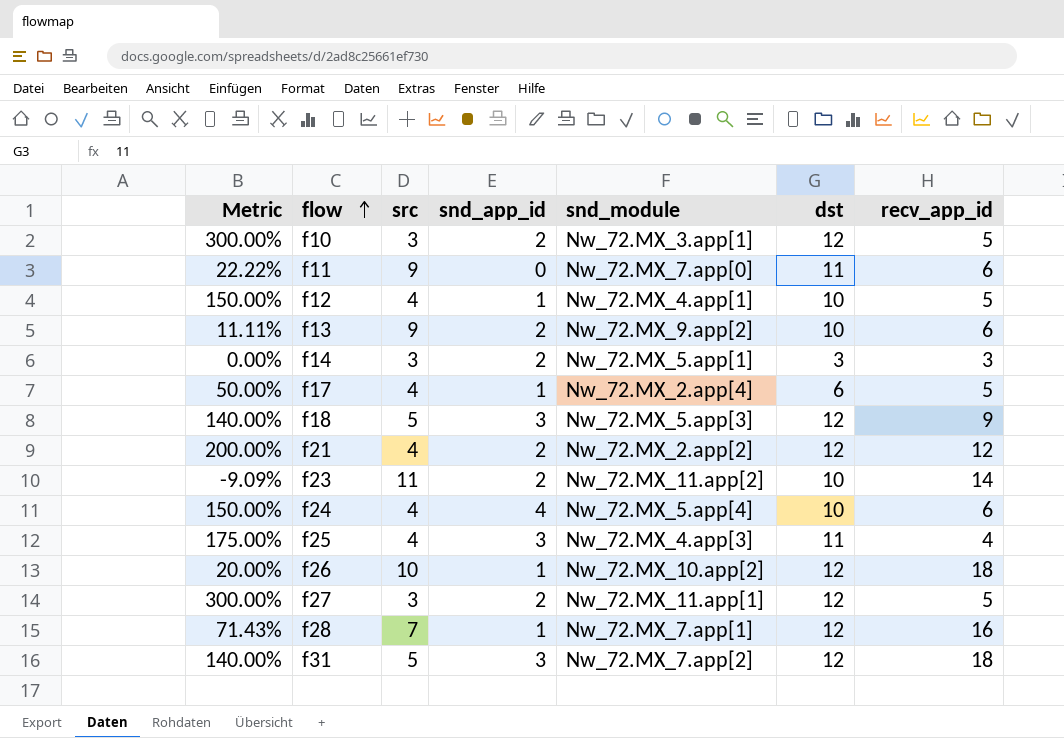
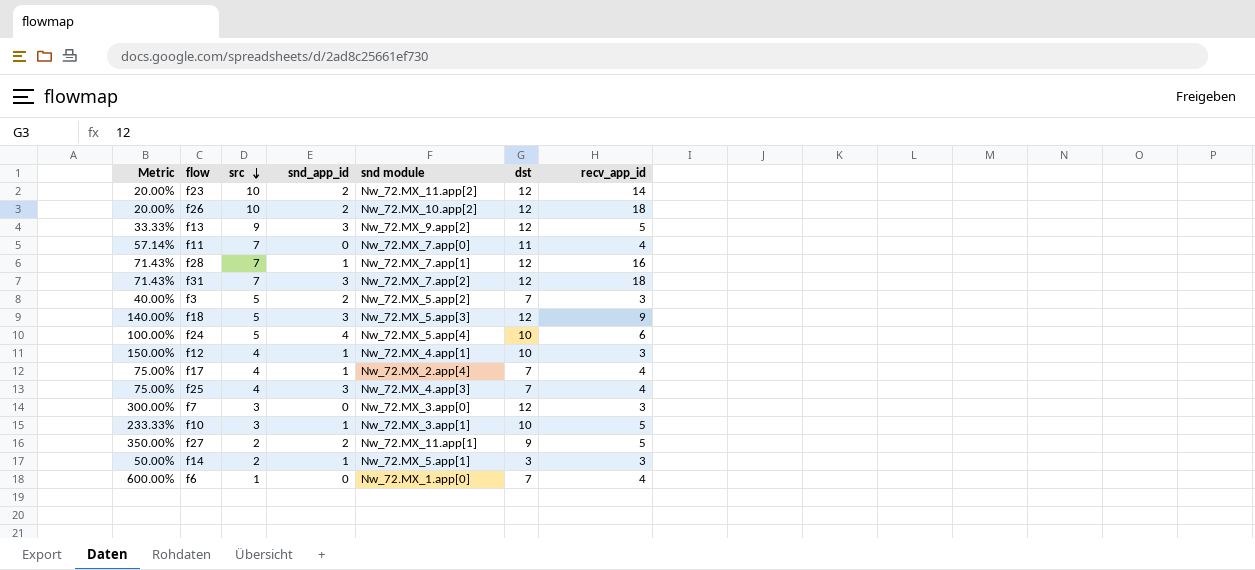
row order: flow ascending -> src descending
column name: snd_module -> snd module
row f21: 200.00% | 4 | 2 | Nw_72.MX_2.app[2] | 12 | 12 -> none
f23 | Metric: -9.09% -> 20.00%
f23 | src: 11 -> 10
f23 | dst: 10 -> 12
f26 | snd_app_id: 1 -> 2
f13 | Metric: 11.11% -> 33.33%
f13 | snd_app_id: 2 -> 3
f13 | dst: 10 -> 12
f13 | recv_app_id: 6 -> 5
f11 | Metric: 22.22% -> 57.14%
f11 | src: 9 -> 7
f11 | recv_app_id: 6 -> 4
f31 | Metric: 140.00% -> 71.43%
f31 | src: 5 -> 7
row f3: none -> 40.00% | 5 | 2 | Nw_72.MX_5.app[2] | 7 | 3
f24 | Metric: 150.00% -> 100.00%
f24 | src: 4 -> 5
f12 | recv_app_id: 5 -> 3
f17 | Metric: 50.00% -> 75.00%
f17 | dst: 6 -> 7
f17 | recv_app_id: 5 -> 4
f25 | Metric: 175.00% -> 75.00%
f25 | dst: 11 -> 7
row f7: none -> 300.00% | 3 | 0 | Nw_72.MX_3.app[0] | 12 | 3
f10 | Metric: 300.00% -> 233.33%
f10 | snd_app_id: 2 -> 1
f10 | dst: 12 -> 10
f27 | Metric: 300.00% -> 350.00%
f27 | src: 3 -> 2
f27 | dst: 12 -> 9
f14 | Metric: 0.00% -> 50.00%
f14 | src: 3 -> 2
f14 | snd_app_id: 2 -> 1
row f6: none -> 600.00% | 1 | 0 | Nw_72.MX_1.app[0] | 7 | 4

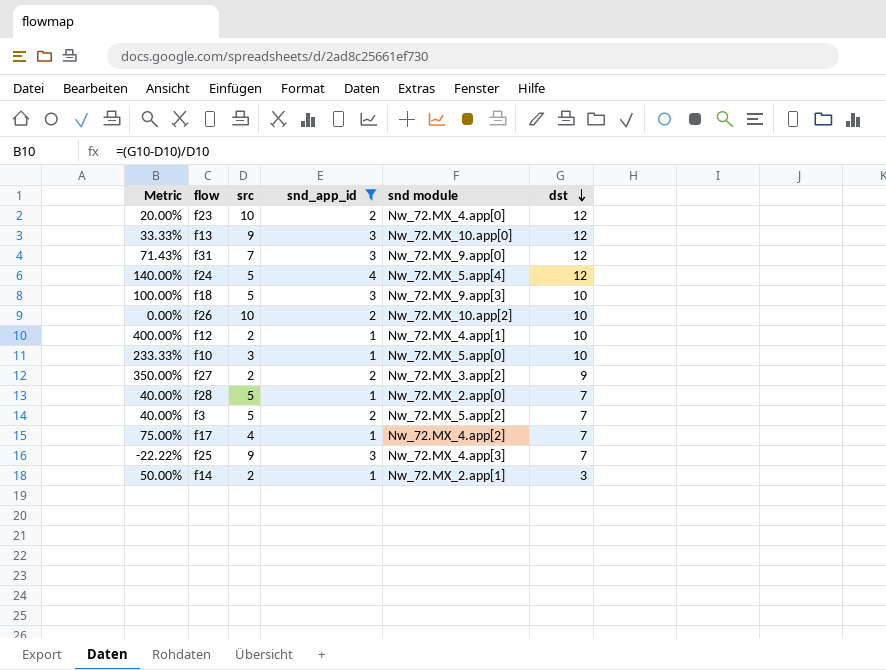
filter: none -> snd_app_id != 0
row order: src descending -> dst descending
column recv_app_id | position: 7 -> none
f23 | snd module: Nw_72.MX_11.app[2] -> Nw_72.MX_4.app[0]
f13 | snd module: Nw_72.MX_9.app[2] -> Nw_72.MX_10.app[0]
f31 | snd module: Nw_72.MX_7.app[2] -> Nw_72.MX_9.app[0]
f24 | Metric: 100.00% -> 140.00%
f24 | dst: 10 -> 12
f18 | Metric: 140.00% -> 100.00%
f18 | snd module: Nw_72.MX_5.app[3] -> Nw_72.MX_9.app[3]
f18 | dst: 12 -> 10
f26 | Metric: 20.00% -> 0.00%
f26 | dst: 12 -> 10
f12 | Metric: 150.00% -> 400.00%
f12 | src: 4 -> 2
f10 | snd module: Nw_72.MX_3.app[1] -> Nw_72.MX_5.app[0]
f27 | snd module: Nw_72.MX_11.app[1] -> Nw_72.MX_3.app[2]
f28 | Metric: 71.43% -> 40.00%
f28 | src: 7 -> 5
f28 | snd module: Nw_72.MX_7.app[1] -> Nw_72.MX_2.app[0]
f28 | dst: 12 -> 7
f17 | snd module: Nw_72.MX_2.app[4] -> Nw_72.MX_4.app[2]
f25 | Metric: 75.00% -> -22.22%
f25 | src: 4 -> 9
f14 | snd module: Nw_72.MX_5.app[1] -> Nw_72.MX_2.app[1]

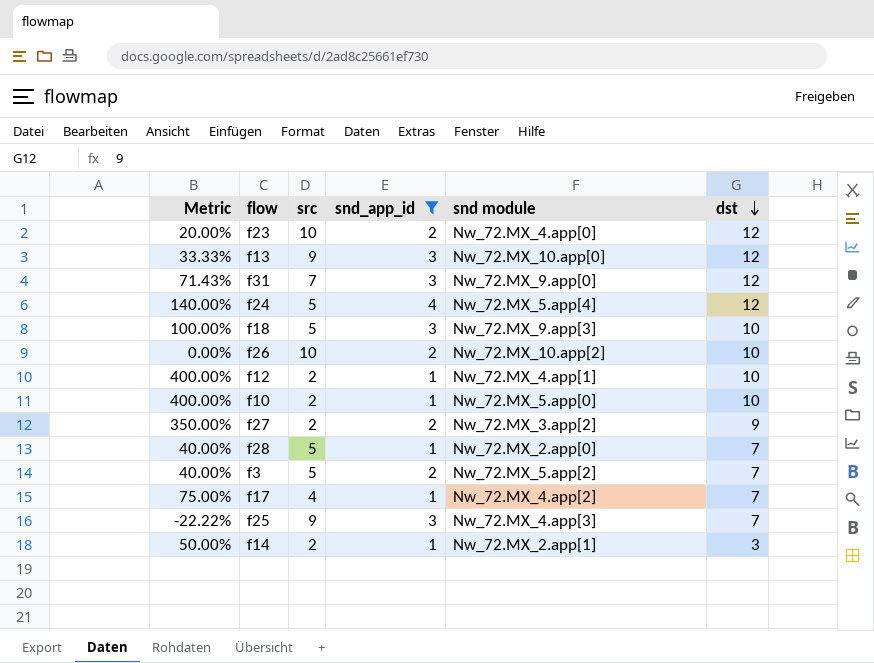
f10 | Metric: 233.33% -> 400.00%
f10 | src: 3 -> 2

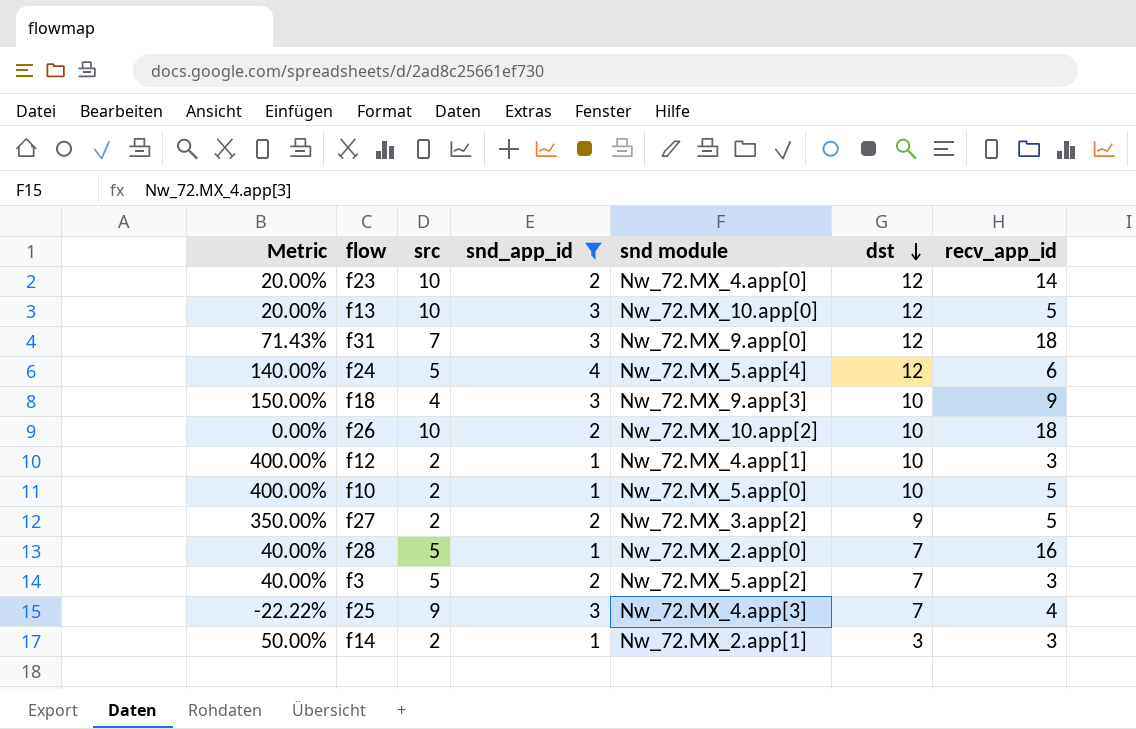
column recv_app_id | position: none -> 7
row f17: 75.00% | 4 | 1 | Nw_72.MX_4.app[2] | 7 -> none
f13 | Metric: 33.33% -> 20.00%
f13 | src: 9 -> 10
f18 | Metric: 100.00% -> 150.00%
f18 | src: 5 -> 4

